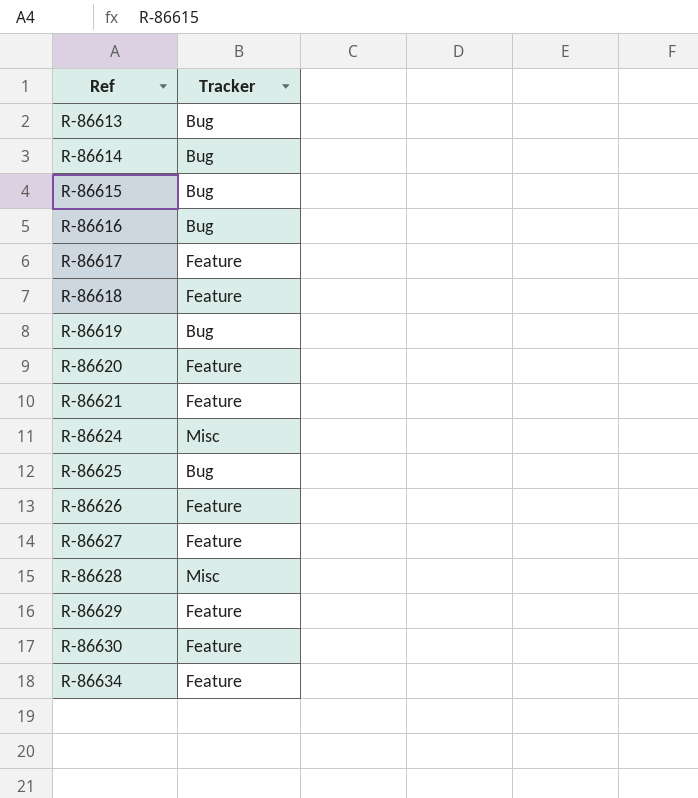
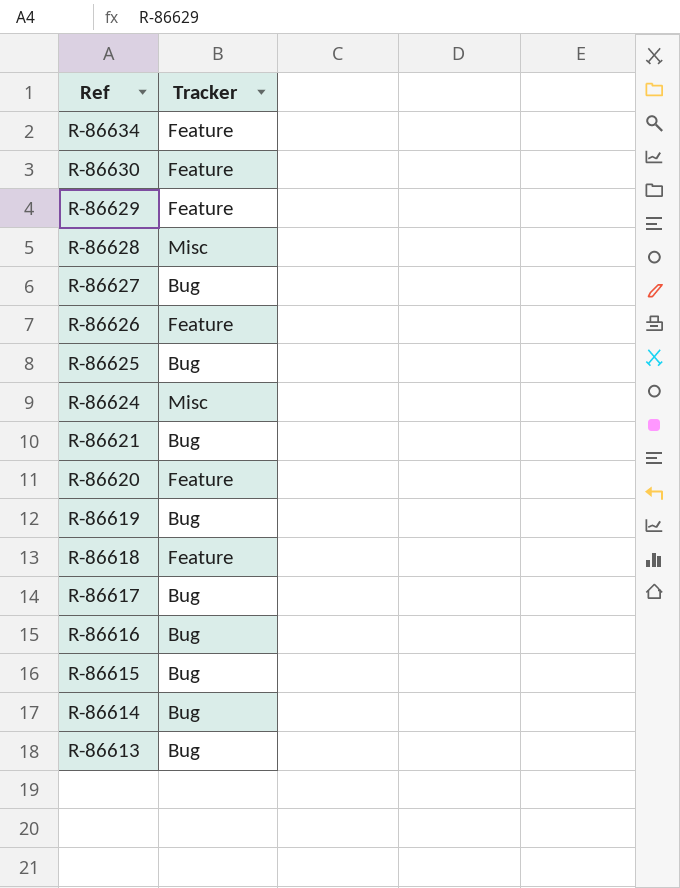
row order: Ref ascending -> Ref descending
R-86627 | Tracker: Feature -> Bug
R-86621 | Tracker: Feature -> Bug
R-86617 | Tracker: Feature -> Bug

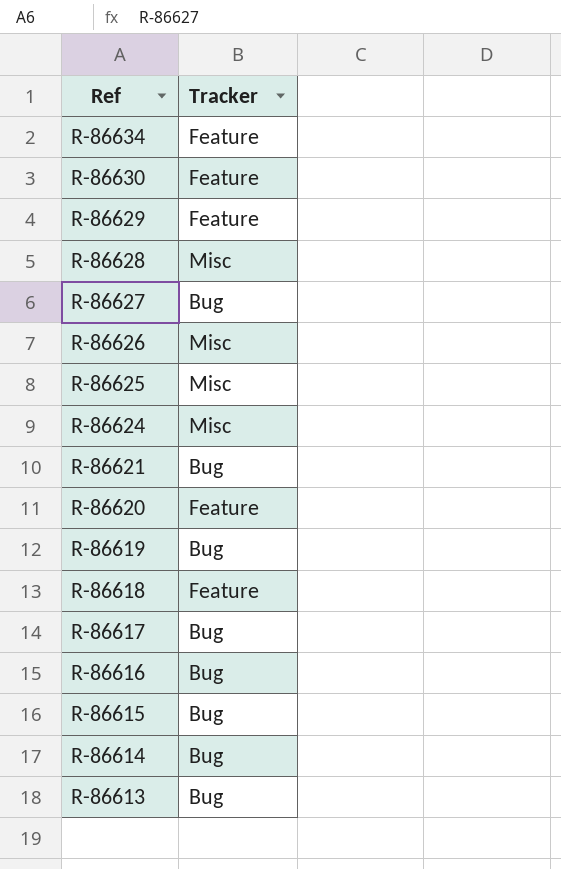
R-86626 | Tracker: Feature -> Misc
R-86625 | Tracker: Bug -> Misc

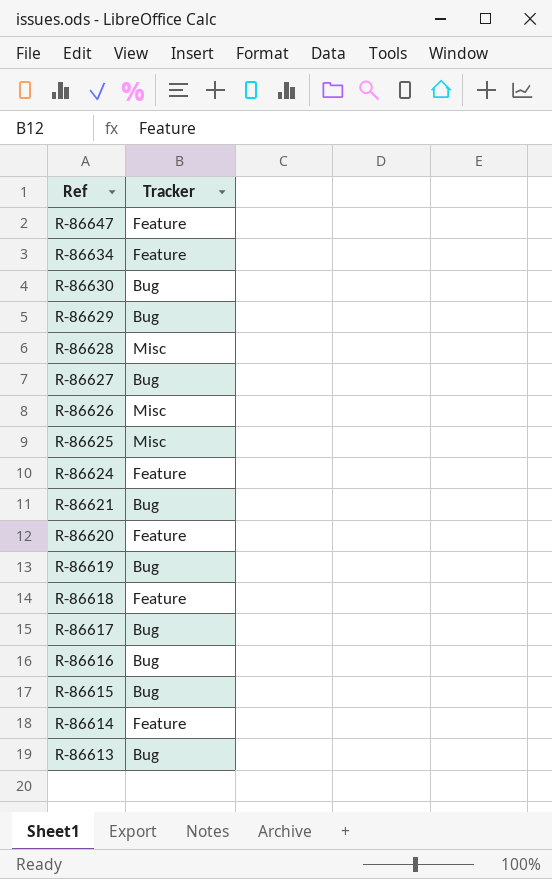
row R-86647: none -> Feature
R-86630 | Tracker: Feature -> Bug
R-86629 | Tracker: Feature -> Bug
R-86624 | Tracker: Misc -> Feature
R-86614 | Tracker: Bug -> Feature

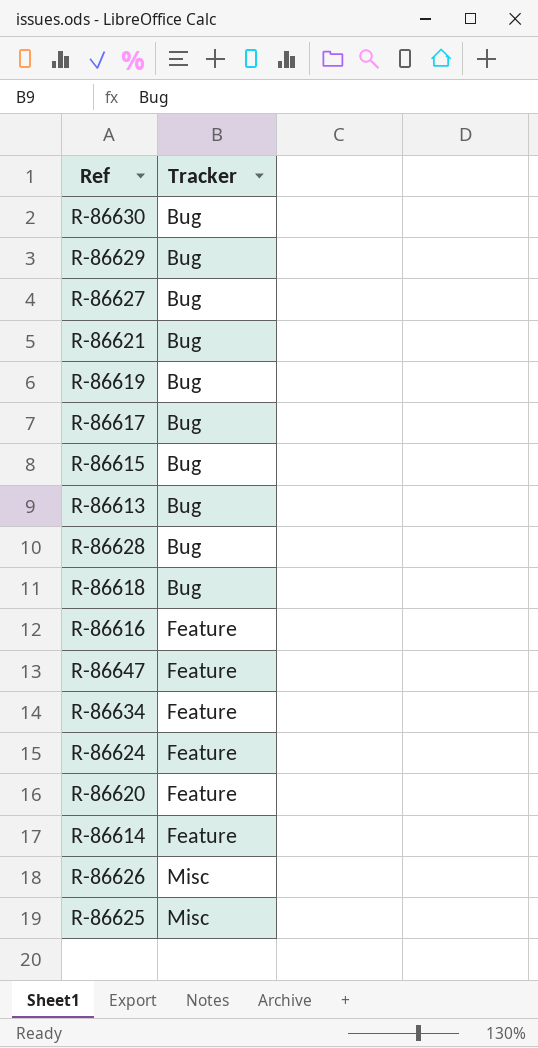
row order: Ref descending -> Tracker ascending
R-86628 | Tracker: Misc -> Bug
R-86618 | Tracker: Feature -> Bug
R-86616 | Tracker: Bug -> Feature

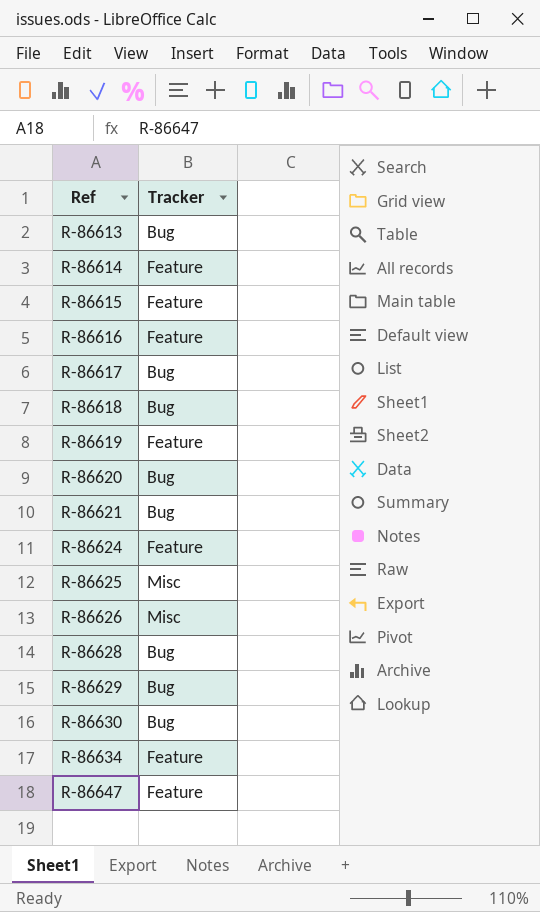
row order: Tracker ascending -> Ref ascending
row R-86627: Bug -> none
R-86615 | Tracker: Bug -> Feature
R-86619 | Tracker: Bug -> Feature
R-86620 | Tracker: Feature -> Bug

